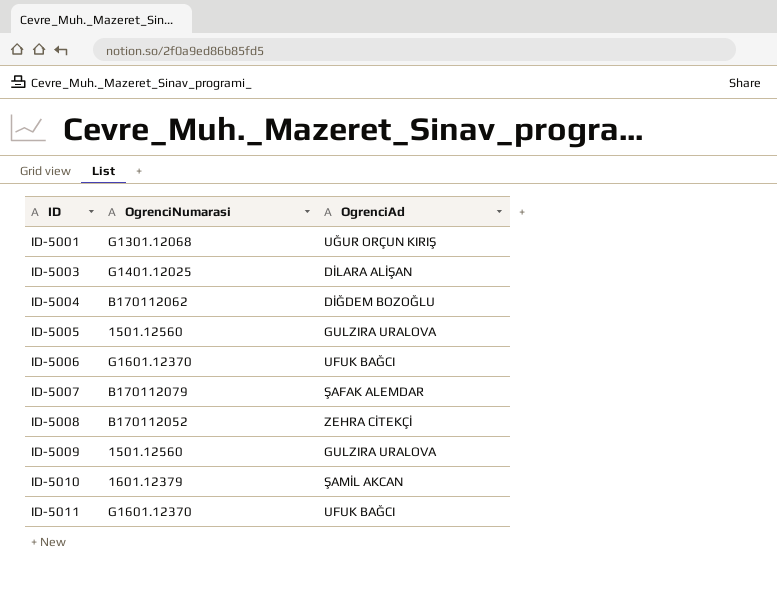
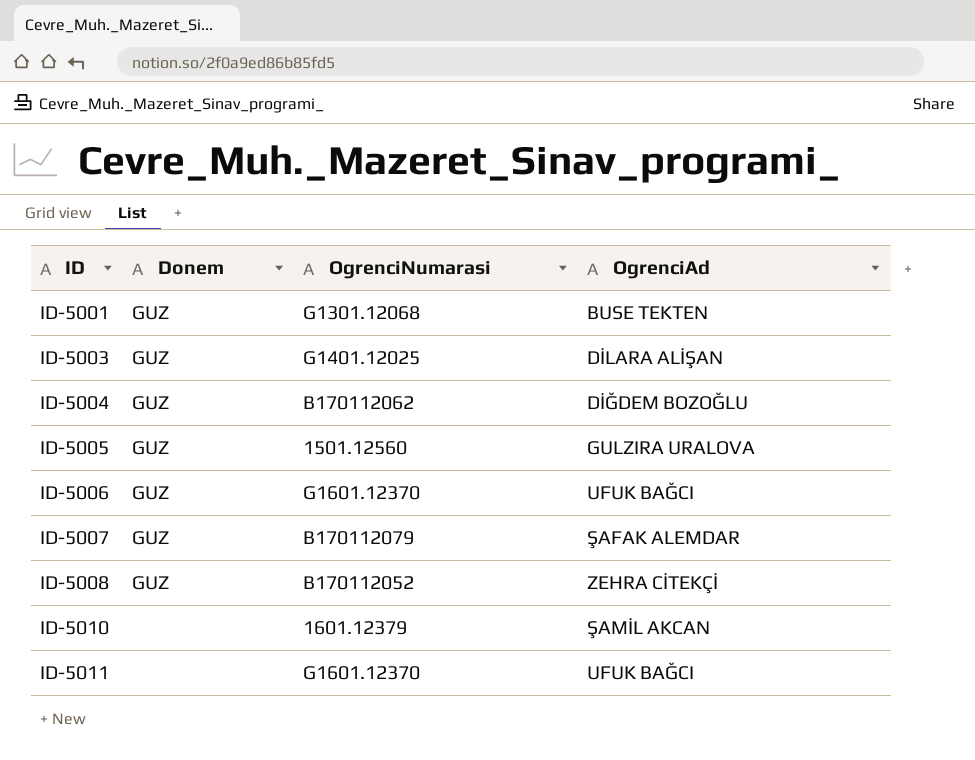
column Donem | position: none -> 2
row ID-5009: 1501.12560 | GULZIRA URALOVA -> none
ID-5001 | OgrenciAd: UĞUR ORÇUN KIRIŞ -> BUSE TEKTEN

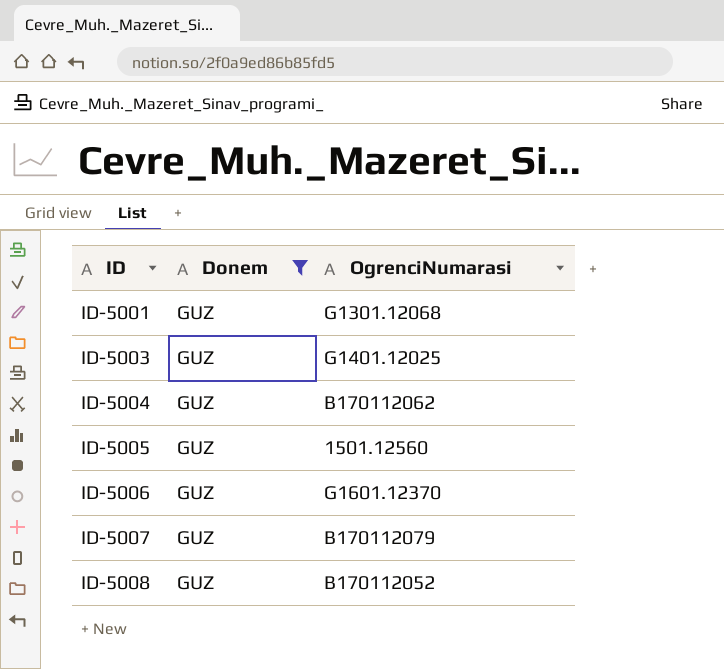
filter: none -> Donem = GUZ
column OgrenciAd | position: 4 -> none

